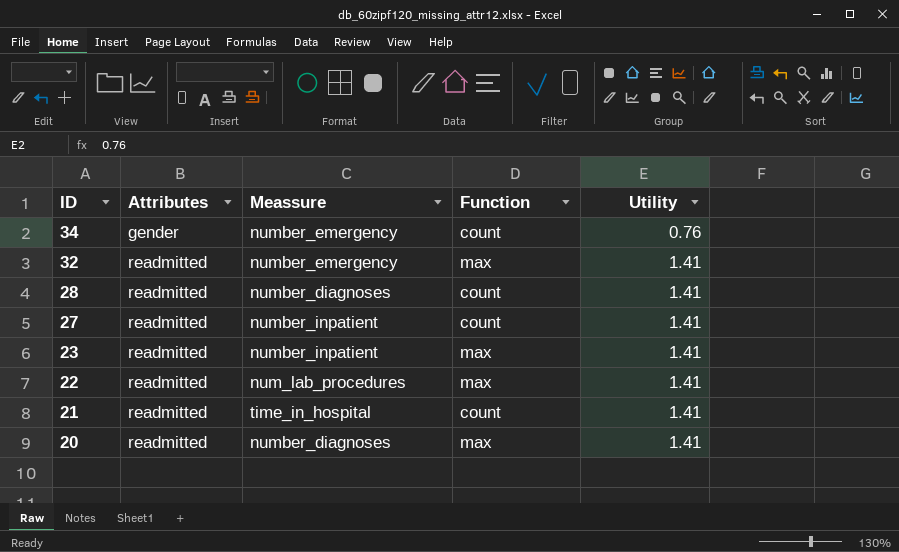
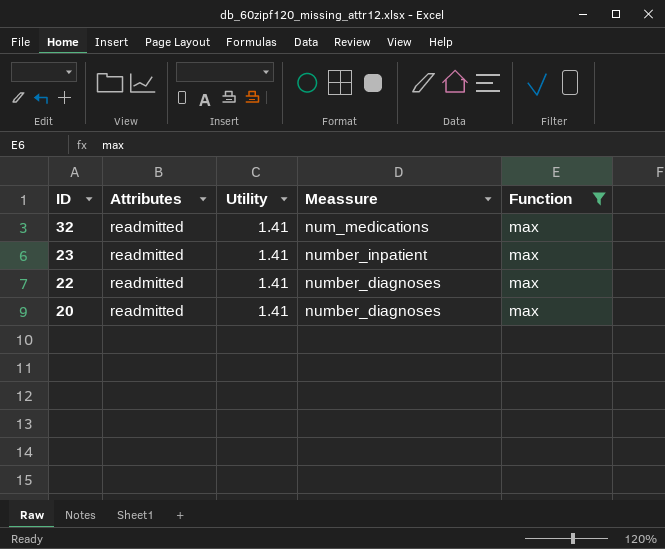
filter: none -> Function = max
column Utility | position: 5 -> 3
32 | Meassure: number_emergency -> num_medications
22 | Meassure: num_lab_procedures -> number_diagnoses

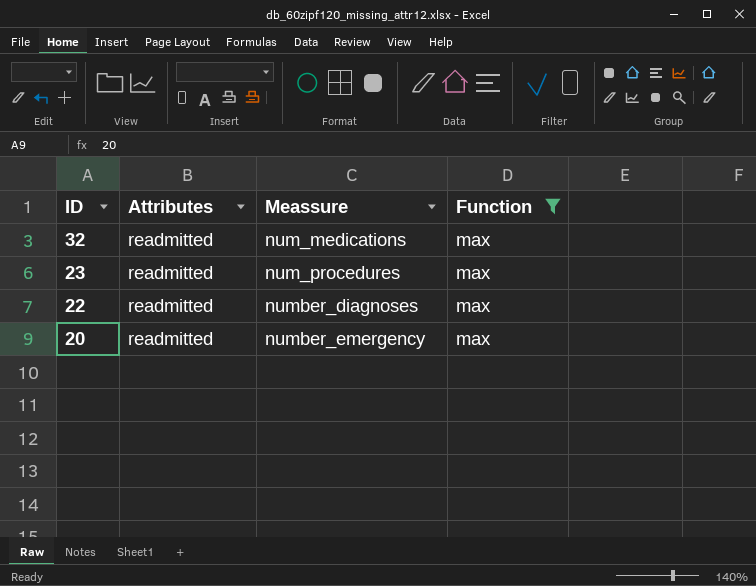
column Utility | position: 3 -> none
23 | Meassure: number_inpatient -> num_procedures
20 | Meassure: number_diagnoses -> number_emergency

